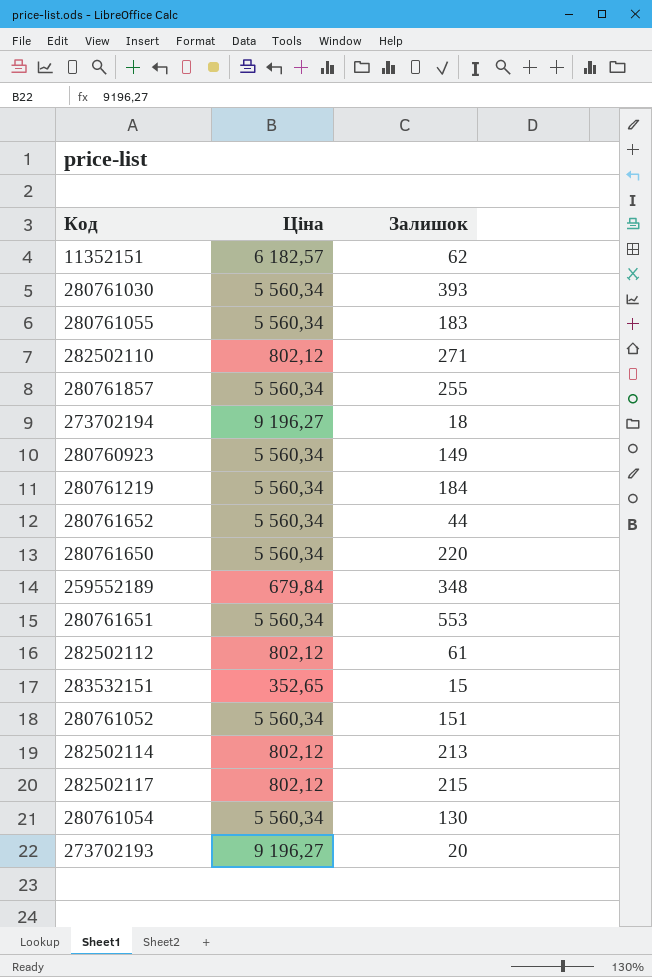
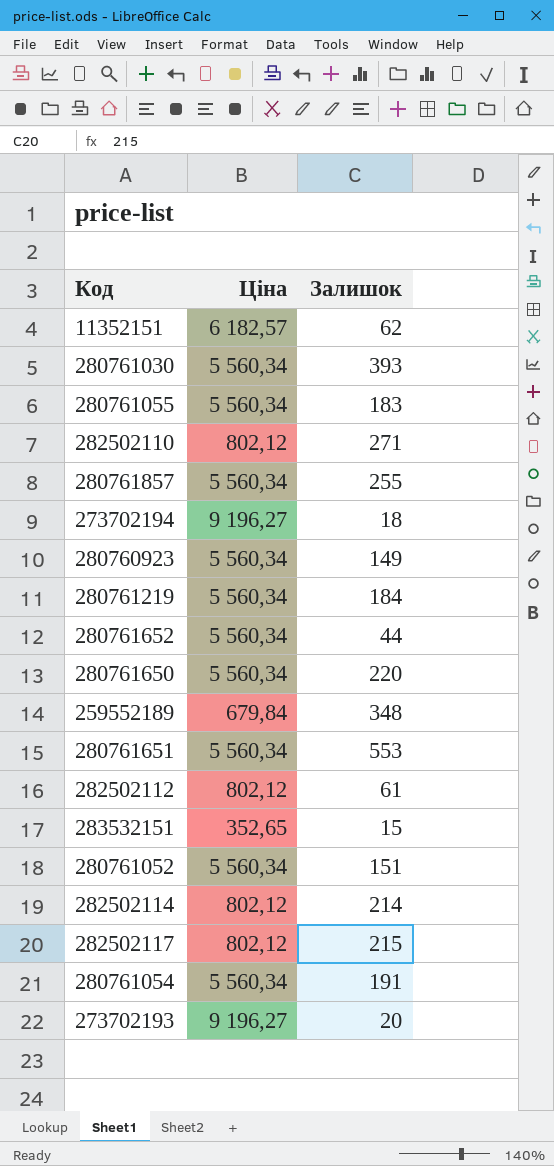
282502114 | Залишок: 213 -> 214
280761054 | Залишок: 130 -> 191

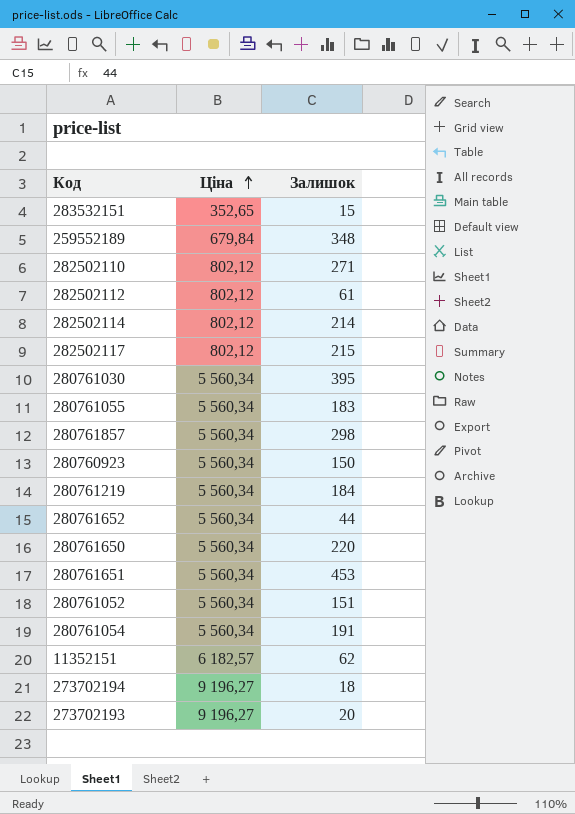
row order: none -> Ціна ascending
280761030 | Залишок: 393 -> 395
280761857 | Залишок: 255 -> 298
280760923 | Залишок: 149 -> 150
280761651 | Залишок: 553 -> 453

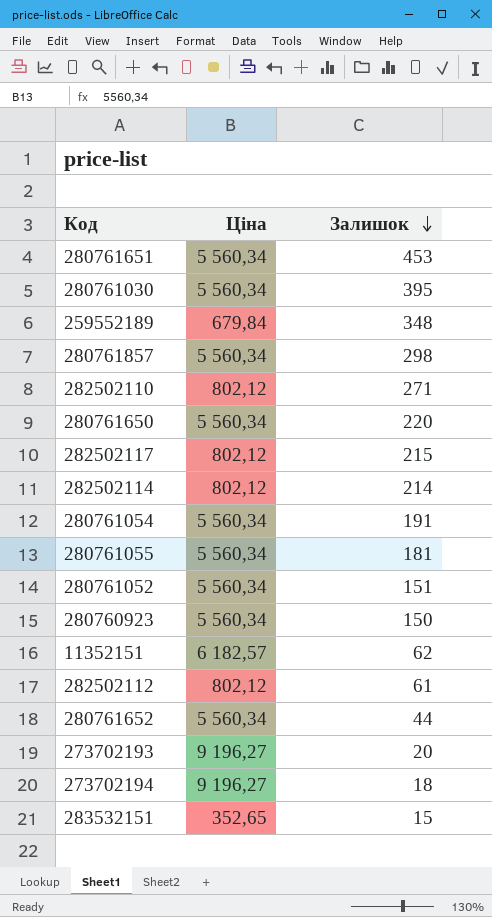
row order: Ціна ascending -> Залишок descending
row 280761219: 5 560,34 | 184 -> none
280761055 | Залишок: 183 -> 181

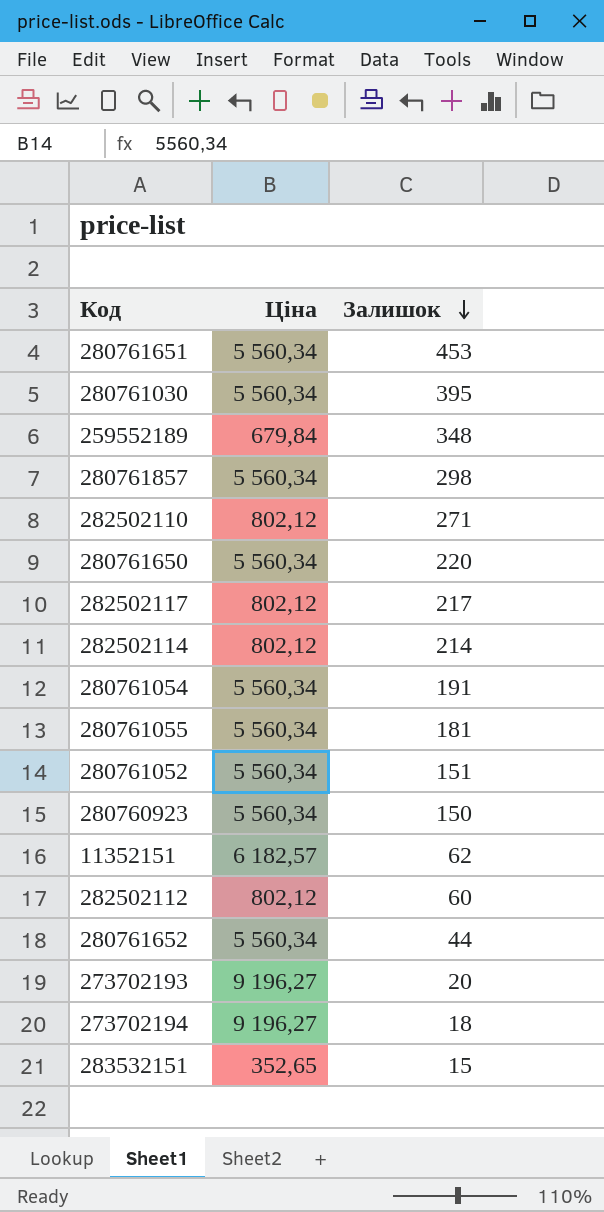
282502117 | Залишок: 215 -> 217
282502112 | Залишок: 61 -> 60

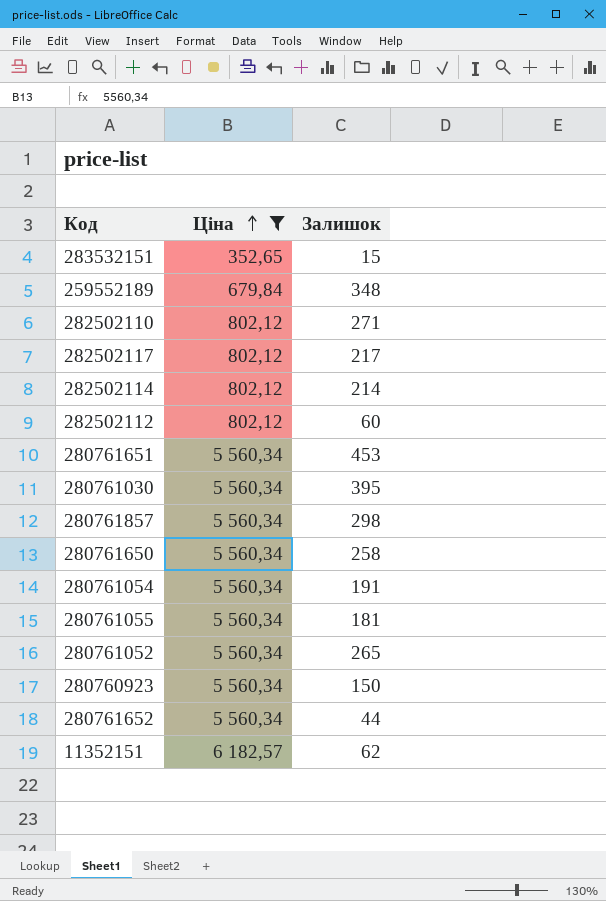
filter: none -> Ціна != 9 196,27
row order: Залишок descending -> Ціна ascending
280761650 | Залишок: 220 -> 258
280761052 | Залишок: 151 -> 265

